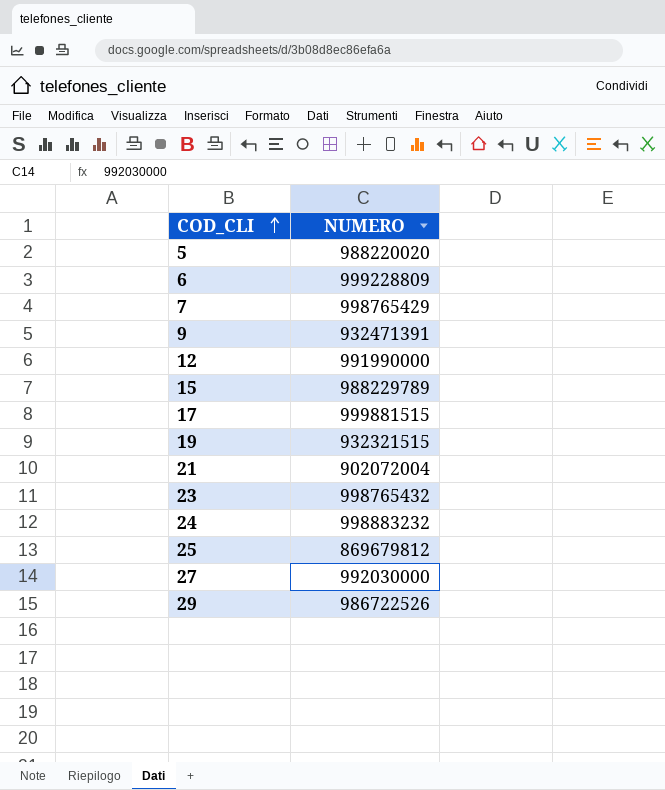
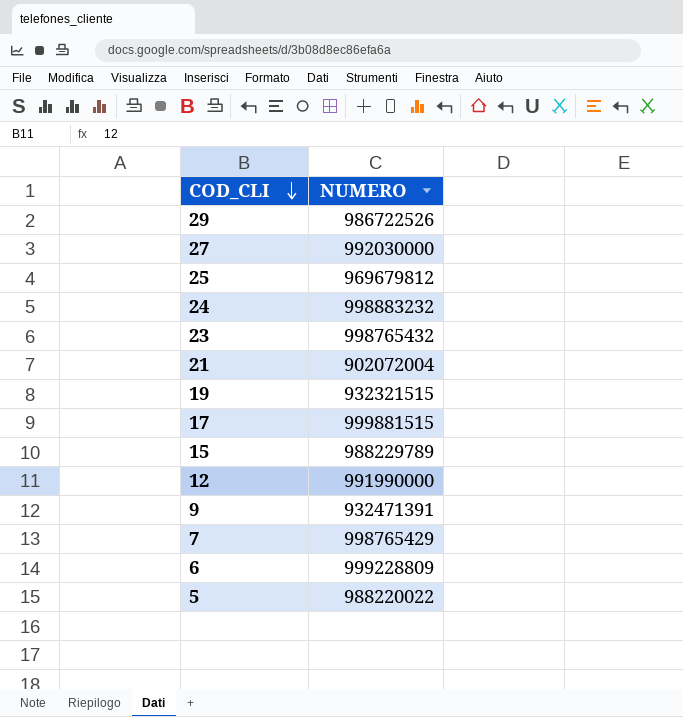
row order: COD_CLI ascending -> COD_CLI descending
25 | NUMERO: 869679812 -> 969679812
5 | NUMERO: 988220020 -> 988220022

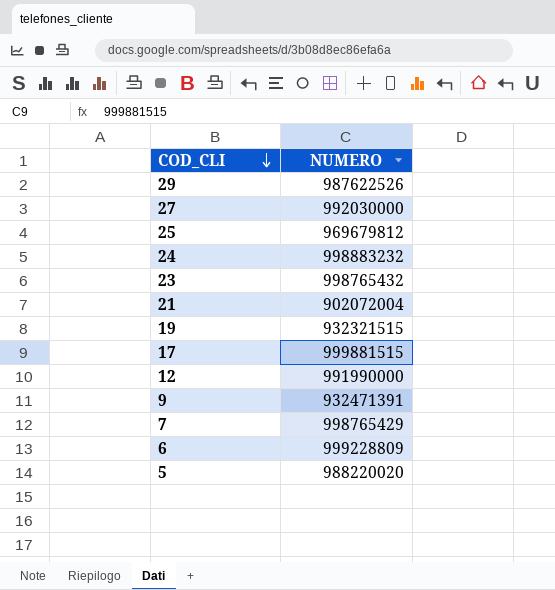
row 15: 988229789 -> none
29 | NUMERO: 986722526 -> 987622526
5 | NUMERO: 988220022 -> 988220020

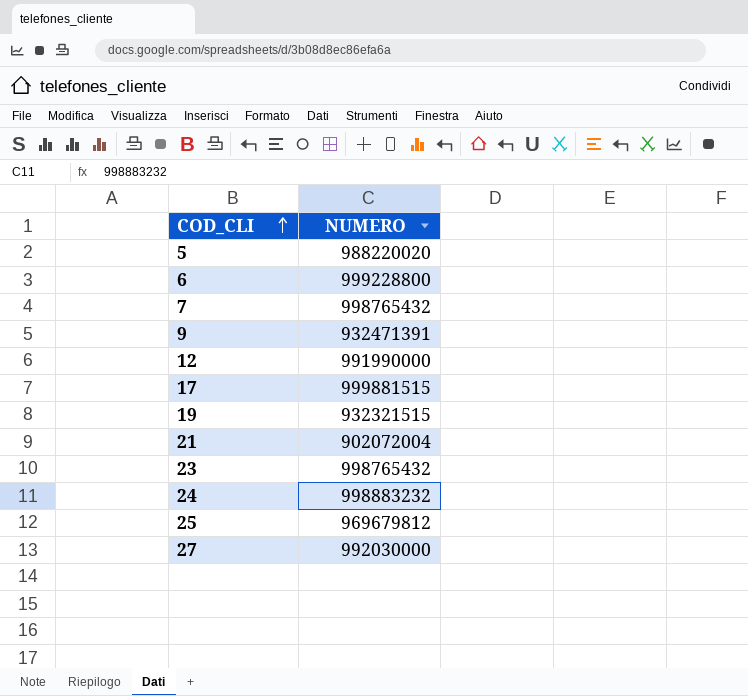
row order: COD_CLI descending -> COD_CLI ascending
row 29: 987622526 -> none
6 | NUMERO: 999228809 -> 999228800
7 | NUMERO: 998765429 -> 998765432

